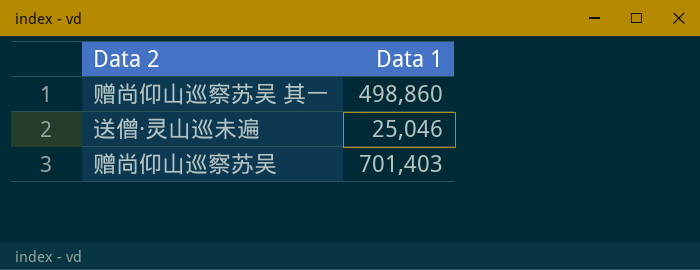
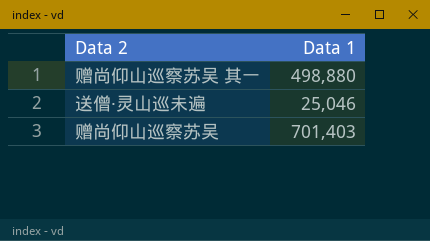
赠尚仰山巡察苏吴 其一 | Data 1: 498,860 -> 498,880

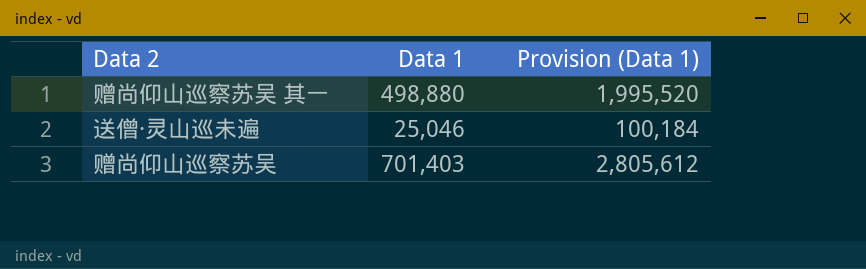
column Provision (Data 1) | formula: none -> [Data 1] * 4

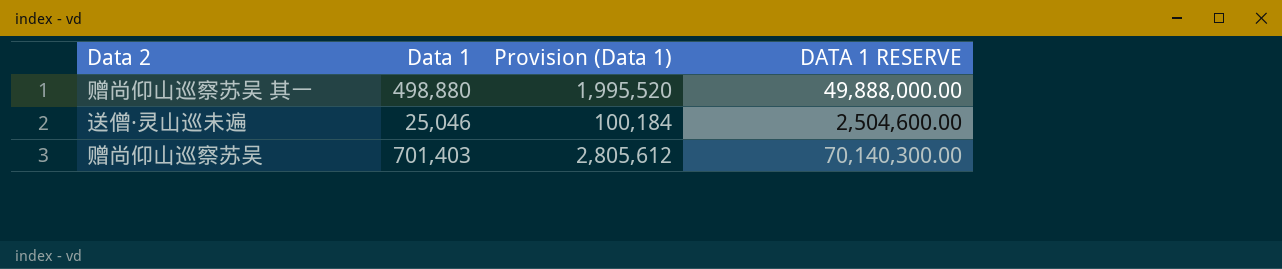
column DATA 1 RESERVE | formula: none -> [Data 1] * 100

